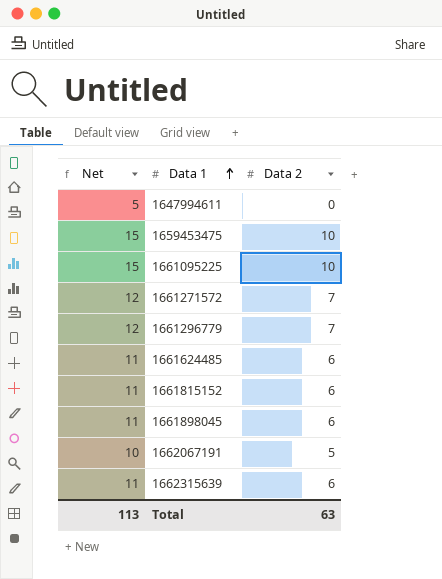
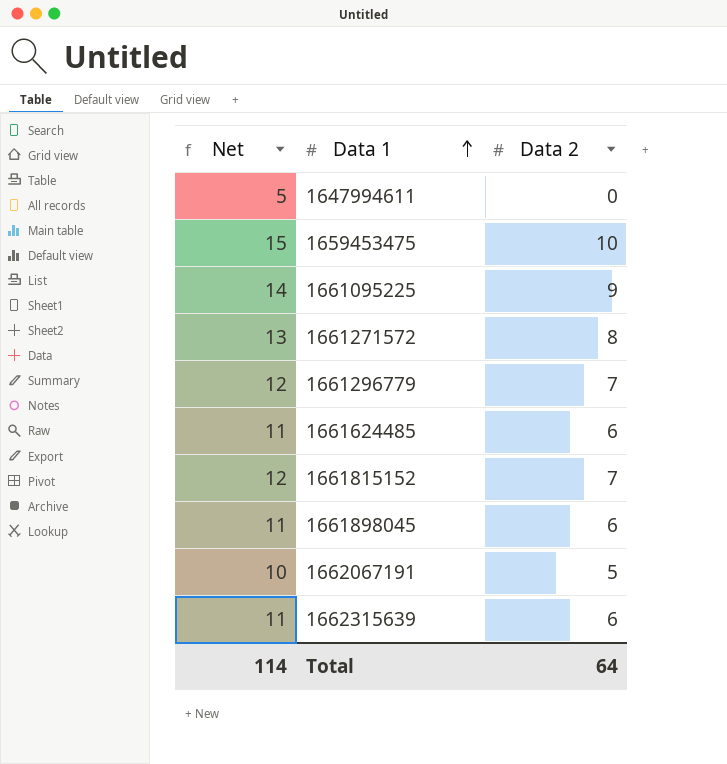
1661095225 | Net: 15 -> 14
1661095225 | Data 2: 10 -> 9
1661271572 | Net: 12 -> 13
1661271572 | Data 2: 7 -> 8
1661815152 | Net: 11 -> 12
1661815152 | Data 2: 6 -> 7
Total | Net: 113 -> 114
Total | Data 2: 63 -> 64

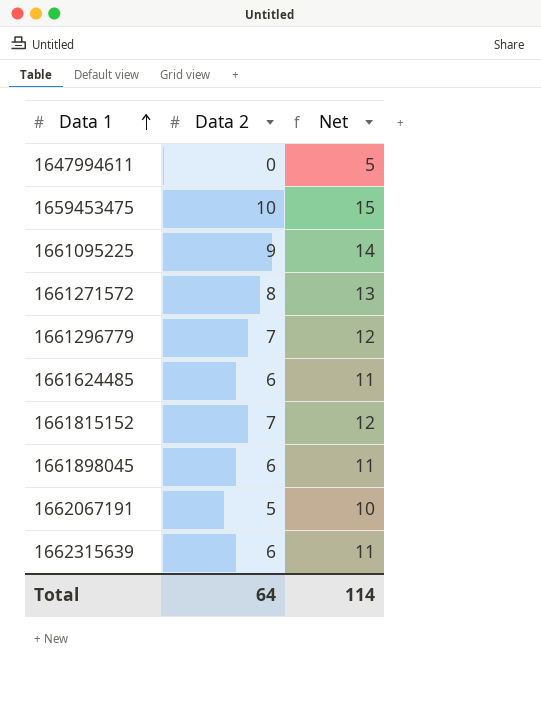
column Net | position: 1 -> 3

